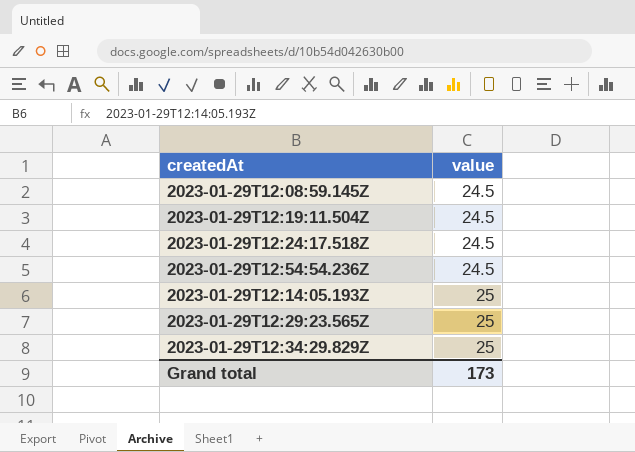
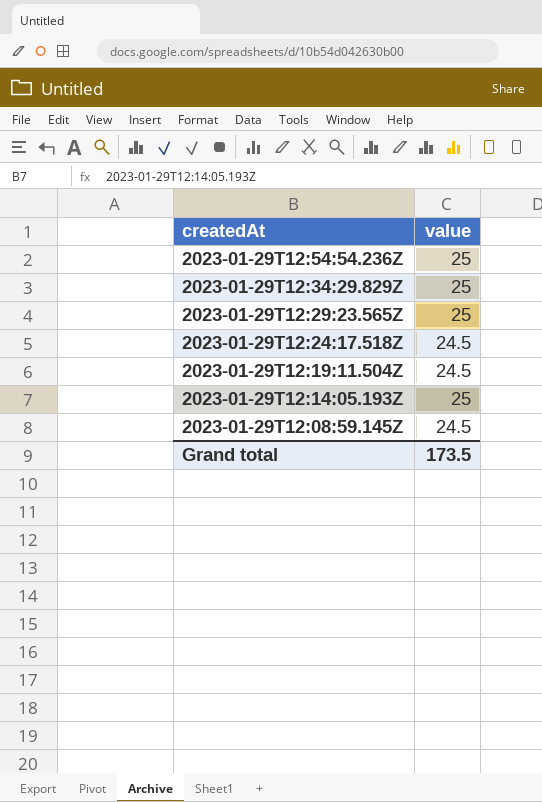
row order: value ascending -> createdAt descending
2023-01-29T12:54:54.236Z | value: 24.5 -> 25
Grand total | value: 173 -> 173.5

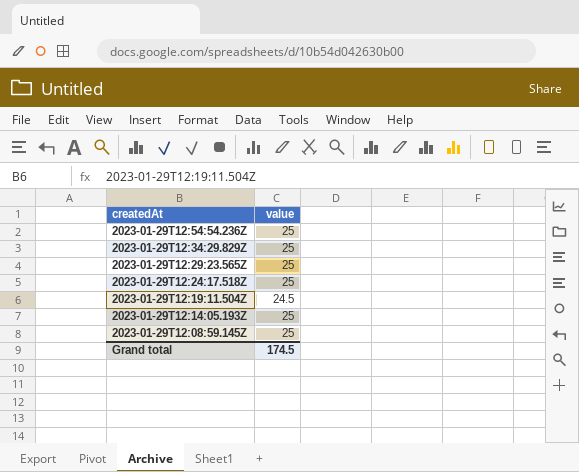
2023-01-29T12:24:17.518Z | value: 24.5 -> 25
2023-01-29T12:08:59.145Z | value: 24.5 -> 25
Grand total | value: 173.5 -> 174.5

